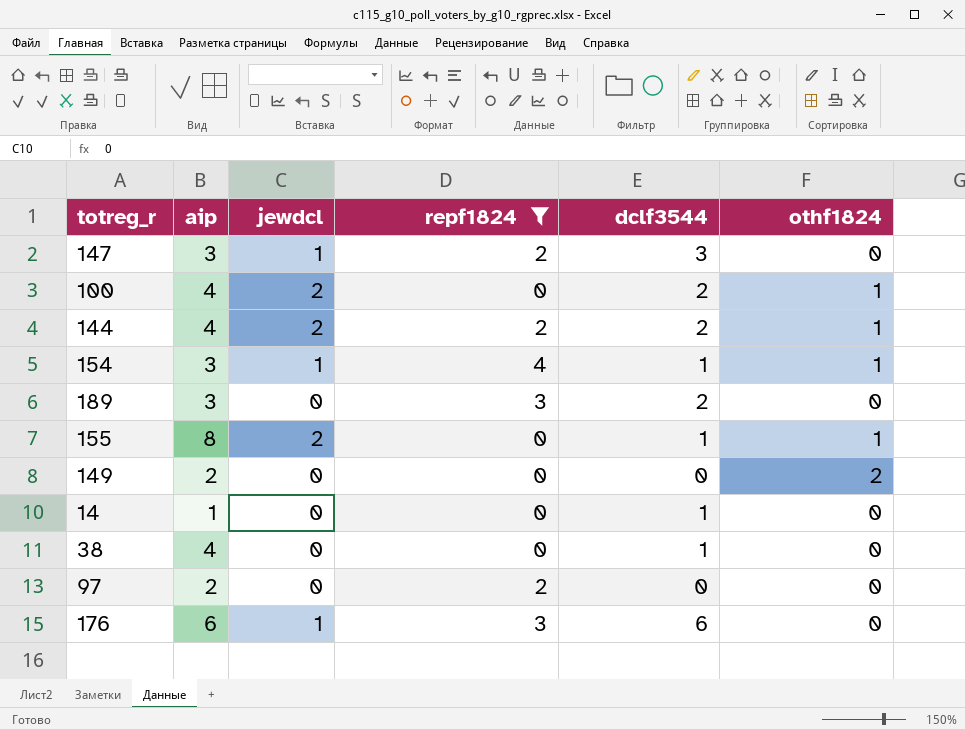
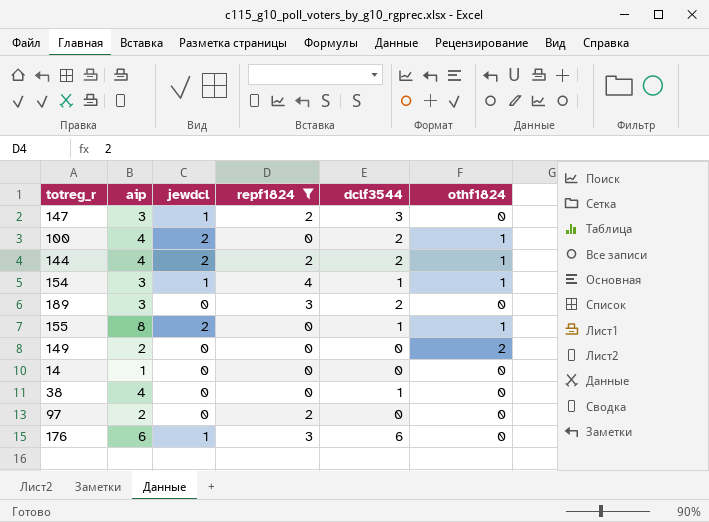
14 | dclf3544: 1 -> 0

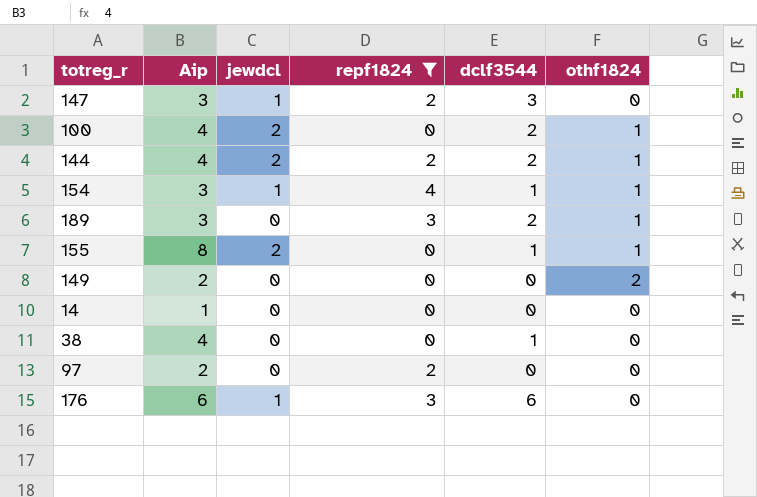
column name: aip -> Aip
189 | othf1824: 0 -> 1

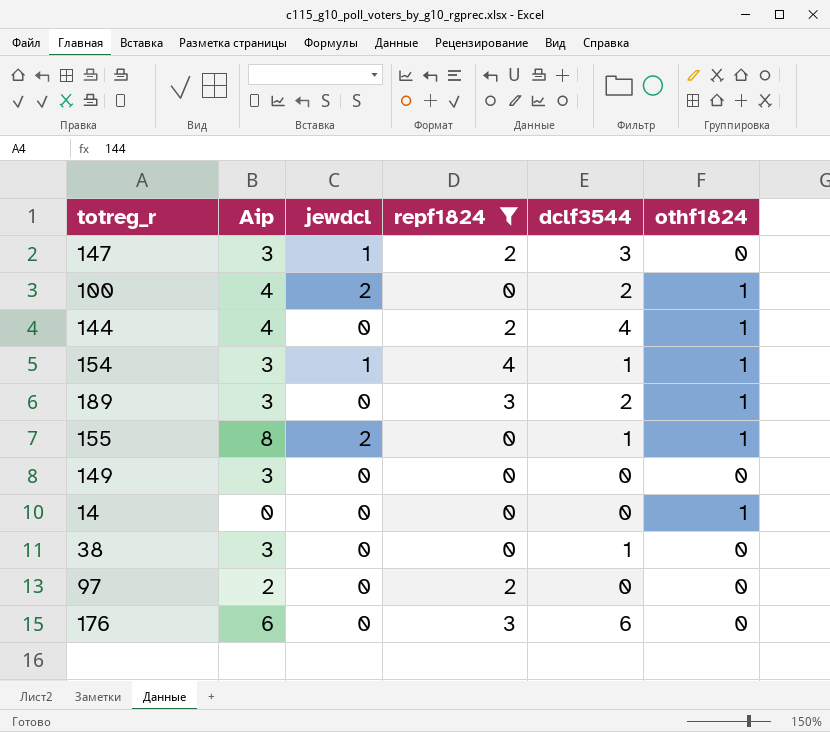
144 | jewdcl: 2 -> 0
144 | dclf3544: 2 -> 4
149 | Aip: 2 -> 3
149 | othf1824: 2 -> 0
14 | Aip: 1 -> 0
14 | othf1824: 0 -> 1
38 | Aip: 4 -> 3
176 | jewdcl: 1 -> 0

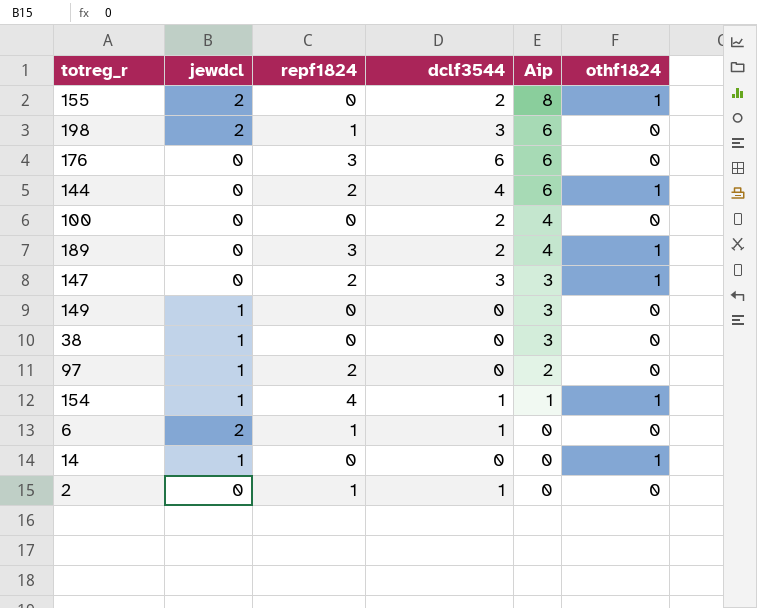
filter: repf1824 != 1 -> none
row order: none -> Aip descending
column Aip | position: 2 -> 5
155 | dclf3544: 1 -> 2
144 | Aip: 4 -> 6
100 | jewdcl: 2 -> 0
100 | othf1824: 1 -> 0
189 | Aip: 3 -> 4
147 | jewdcl: 1 -> 0
147 | othf1824: 0 -> 1
149 | jewdcl: 0 -> 1
38 | jewdcl: 0 -> 1
38 | dclf3544: 1 -> 0
97 | jewdcl: 0 -> 1
154 | Aip: 3 -> 1
14 | jewdcl: 0 -> 1

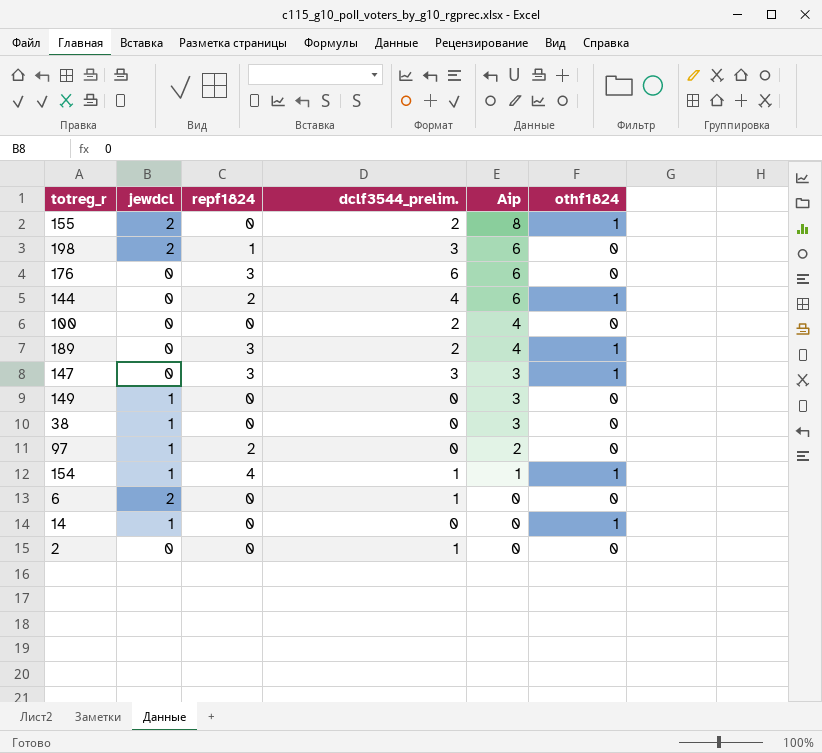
column name: dclf3544 -> dclf3544_prelim.
147 | repf1824: 2 -> 3
6 | repf1824: 1 -> 0
2 | repf1824: 1 -> 0

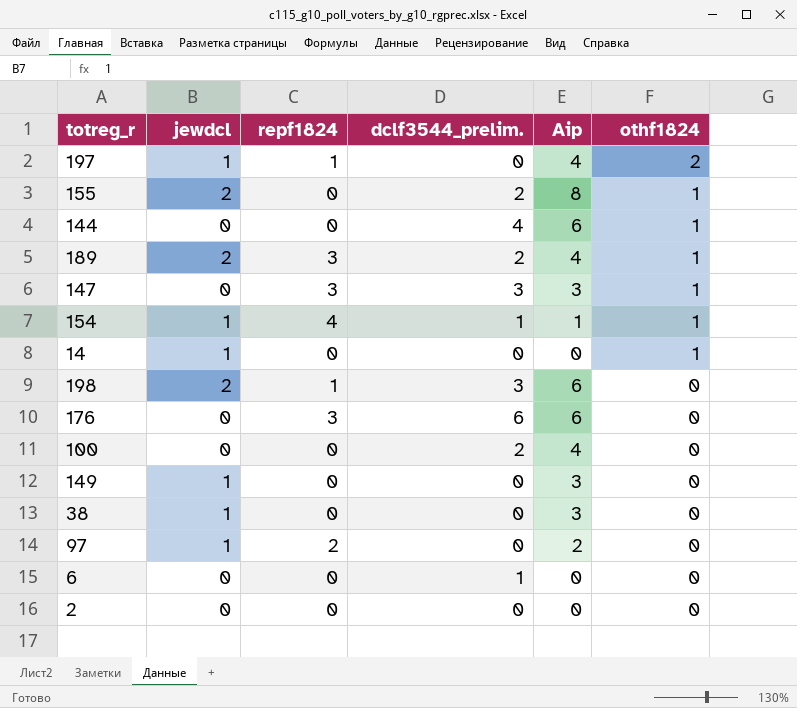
row order: Aip descending -> othf1824 descending
row 197: none -> 1 | 1 | 0 | 4 | 2
144 | repf1824: 2 -> 0
189 | jewdcl: 0 -> 2
6 | jewdcl: 2 -> 0
2 | dclf3544_prelim.: 1 -> 0

